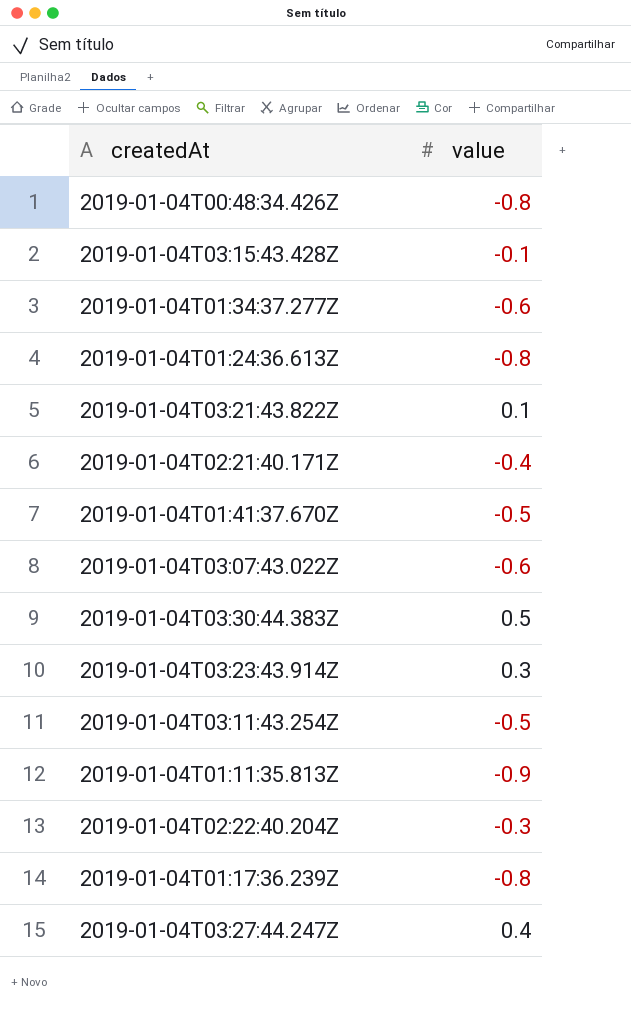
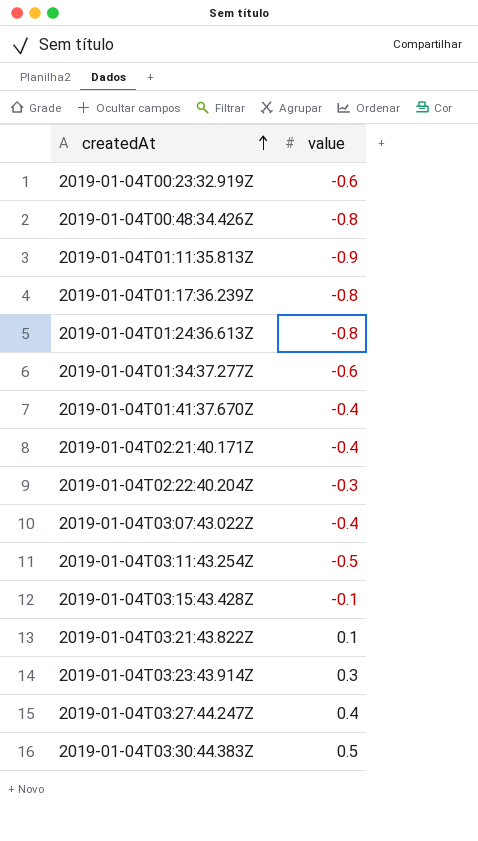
row order: none -> createdAt ascending
row 2019-01-04T00:23:32.919Z: none -> -0.6
2019-01-04T01:41:37.670Z | value: -0.5 -> -0.4
2019-01-04T03:07:43.022Z | value: -0.6 -> -0.4

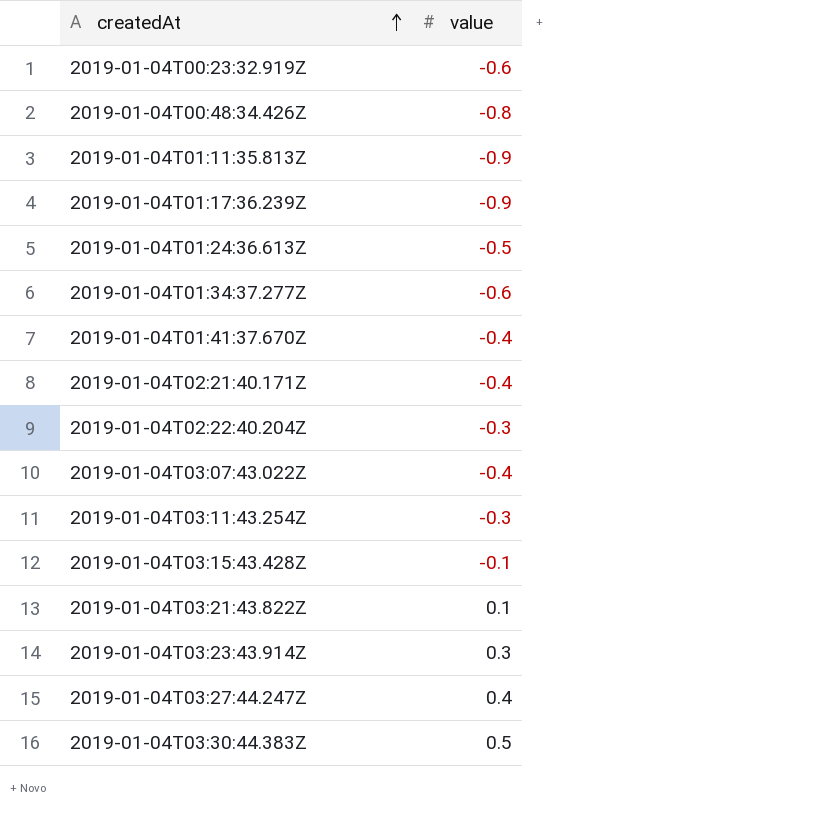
2019-01-04T01:17:36.239Z | value: -0.8 -> -0.9
2019-01-04T01:24:36.613Z | value: -0.8 -> -0.5
2019-01-04T03:11:43.254Z | value: -0.5 -> -0.3

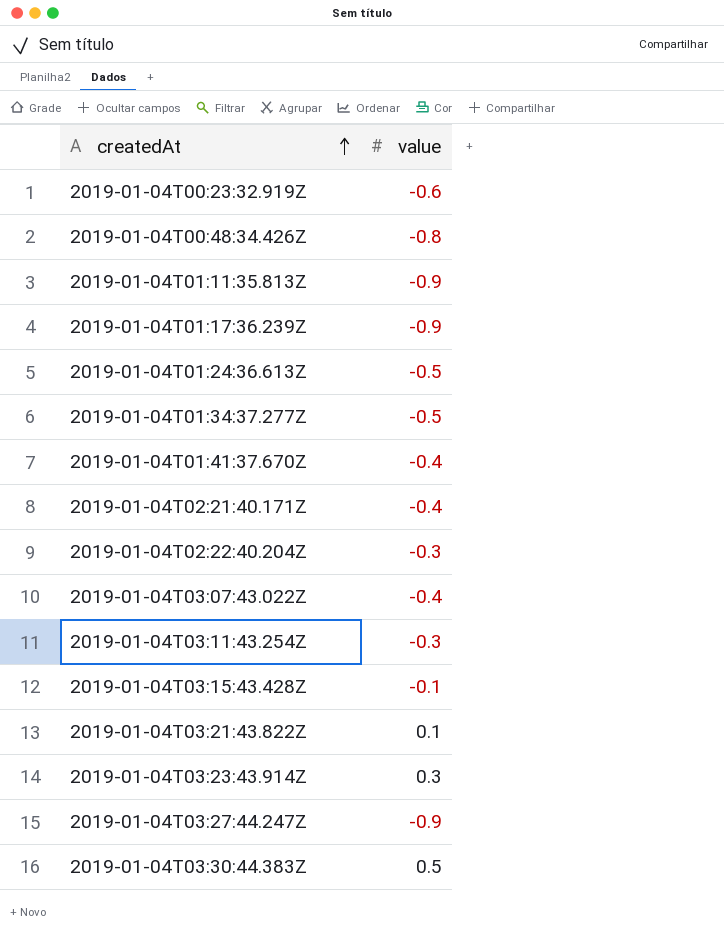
2019-01-04T01:34:37.277Z | value: -0.6 -> -0.5
2019-01-04T03:27:44.247Z | value: 0.4 -> -0.9

